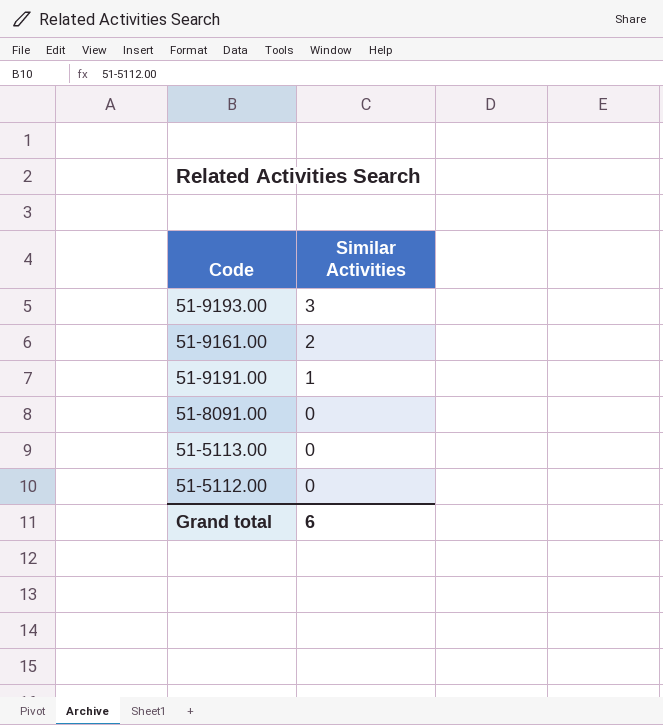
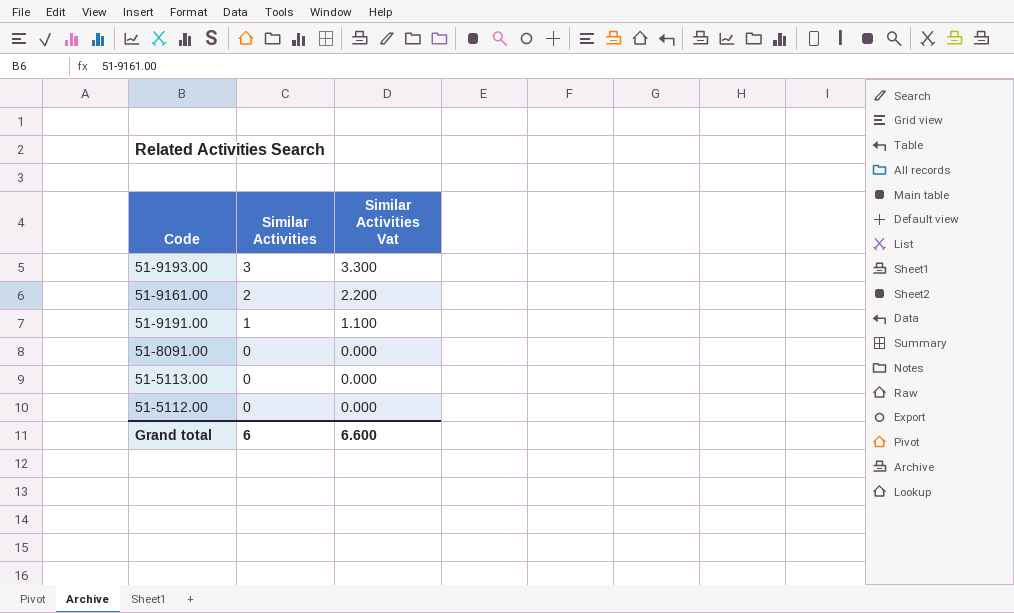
column Similar Activities Vat | formula: none -> [Similar Activities] * 1.1

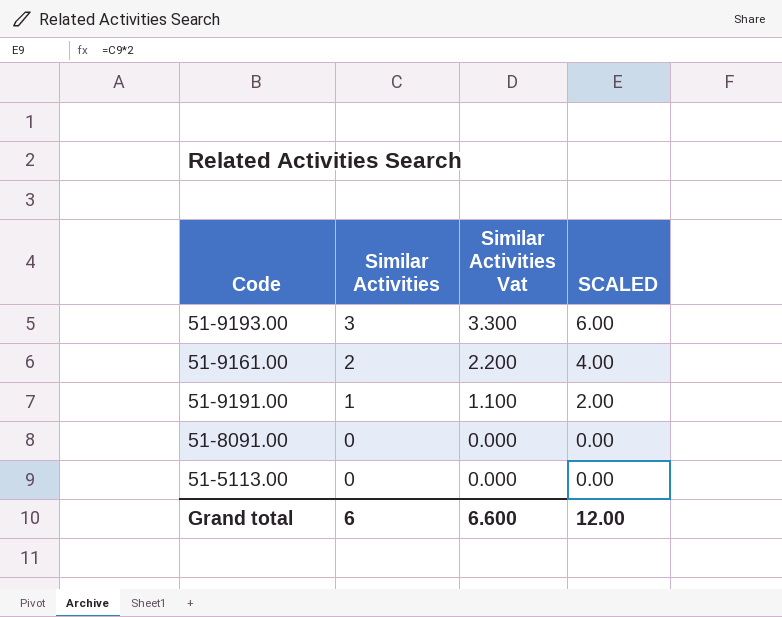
column SCALED | formula: none -> [Similar Activities] * 2
row 51-5112.00: 0 | 0.000 -> none

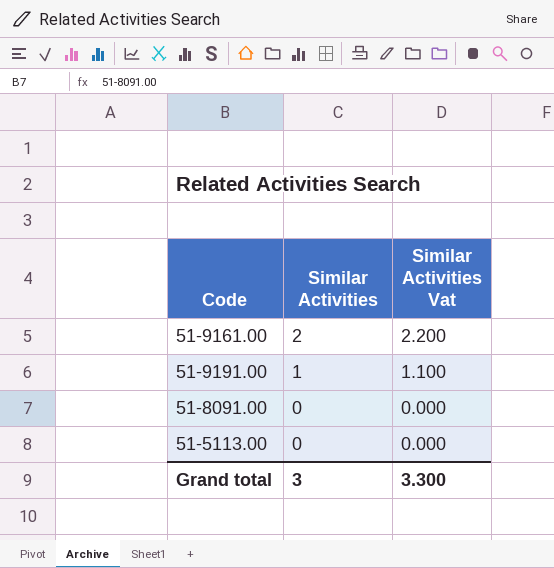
column SCALED | formula: [Similar Activities] * 2 -> none
row 51-9193.00: 3 | 3.300 | 6.00 -> none
Grand total | Similar Activities: 6 -> 3
Grand total | Similar Activities Vat: 6.600 -> 3.300

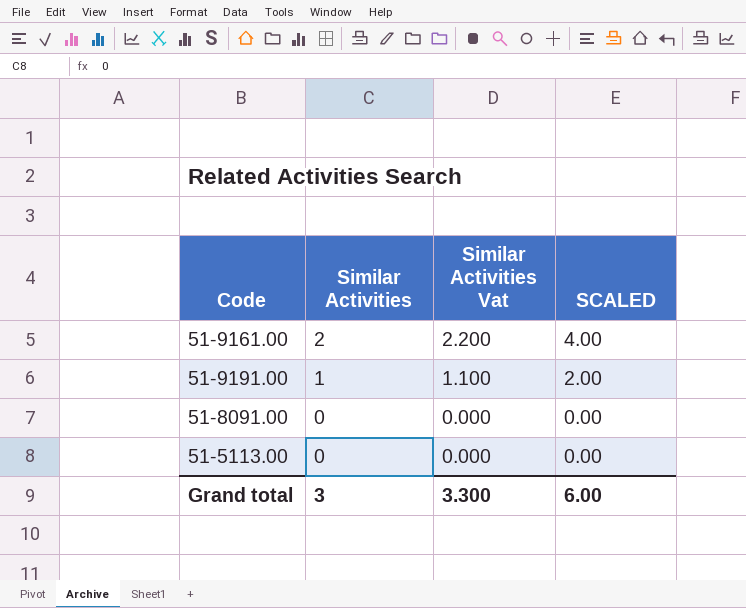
column SCALED | formula: none -> [Similar Activities] * 2

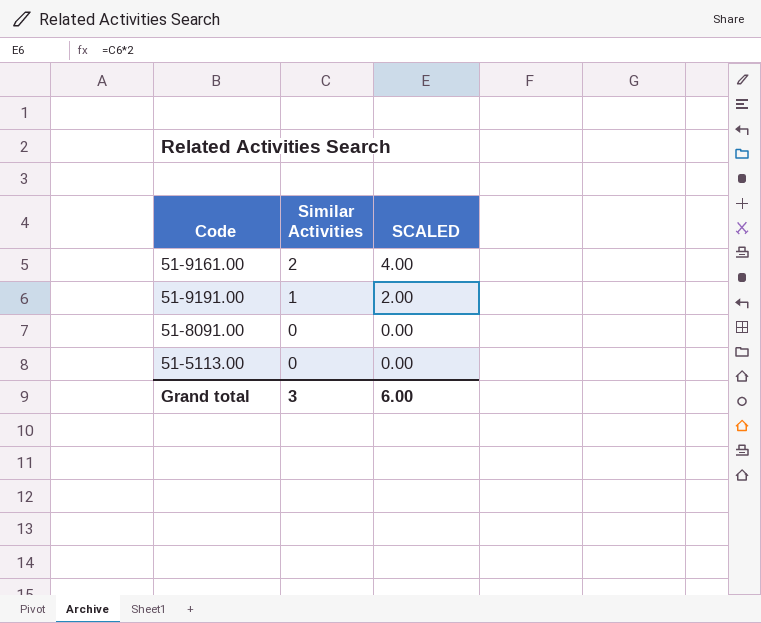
column Similar Activities Vat | formula: [Similar Activities] * 1.1 -> none

